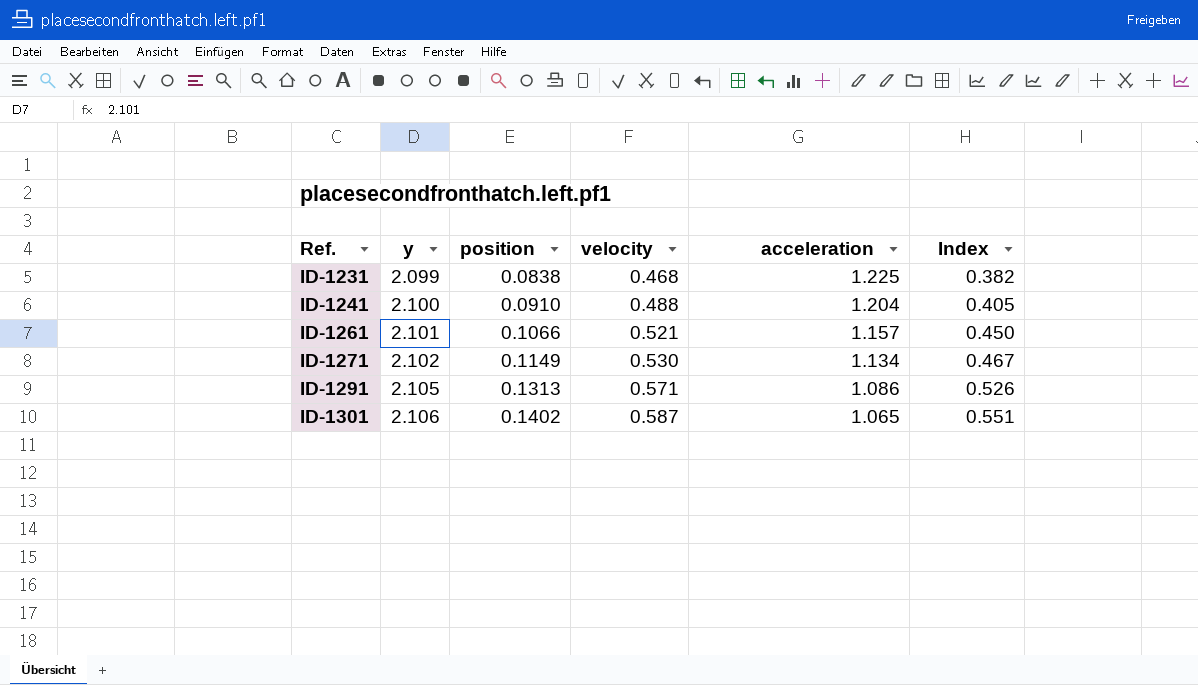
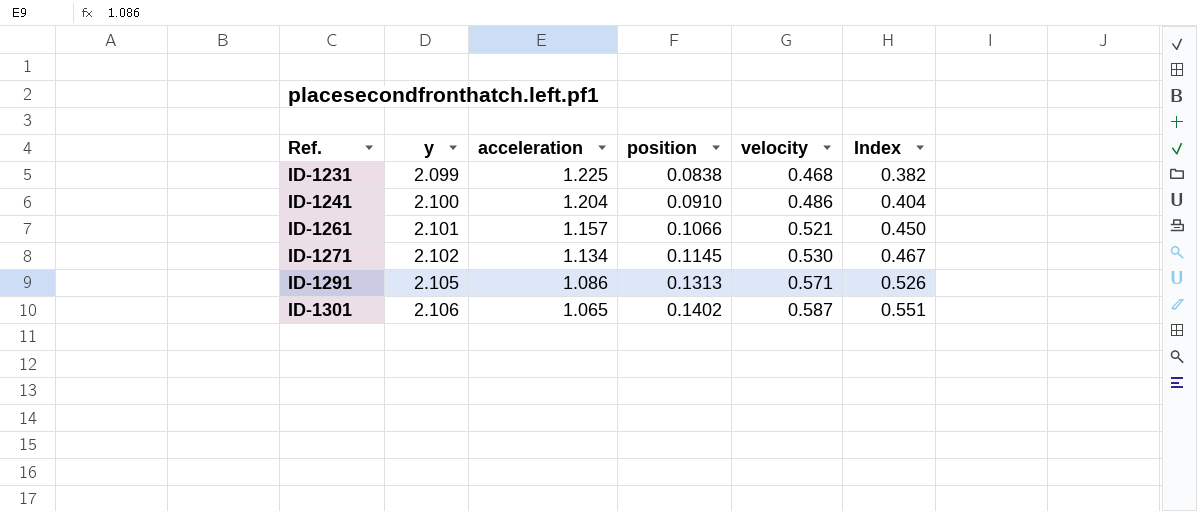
column acceleration | position: 5 -> 3
ID-1241 | velocity: 0.488 -> 0.486
ID-1241 | Index: 0.405 -> 0.404
ID-1271 | position: 0.1149 -> 0.1145

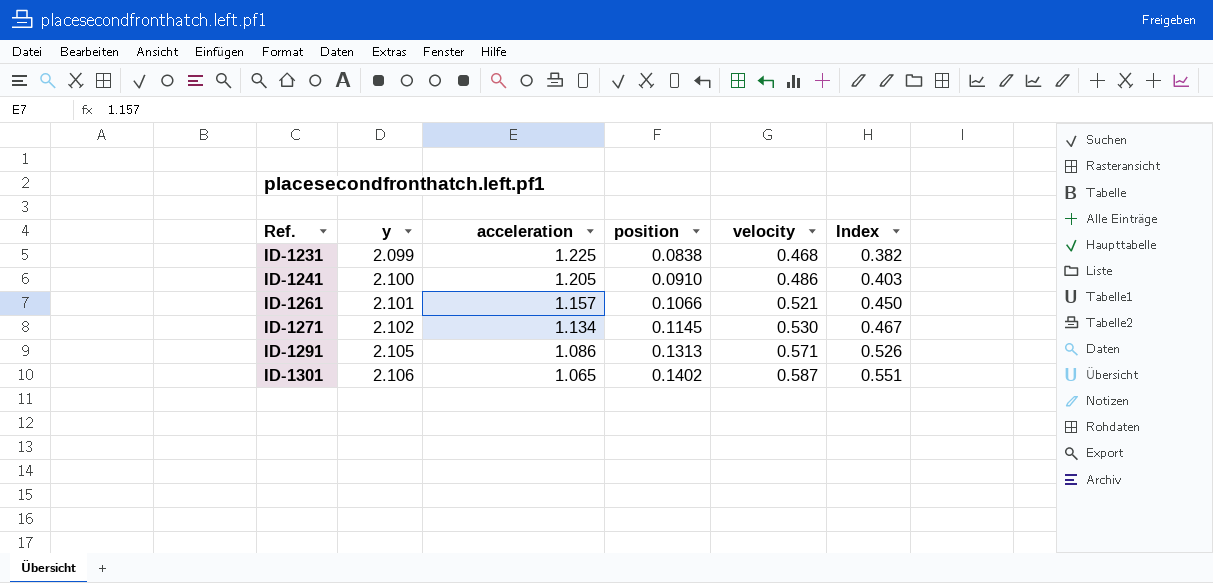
ID-1241 | acceleration: 1.204 -> 1.205
ID-1241 | Index: 0.404 -> 0.403

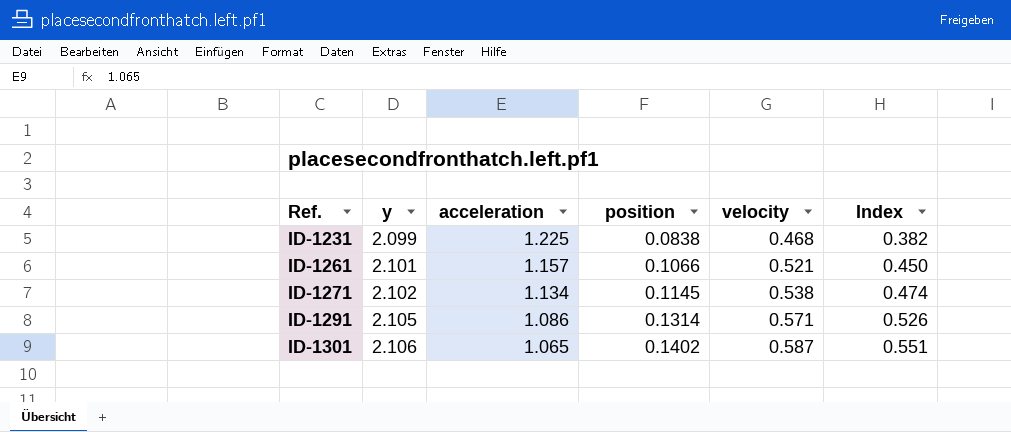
row ID-1241: 2.100 | 1.205 | 0.0910 | 0.486 | 0.403 -> none
ID-1271 | velocity: 0.530 -> 0.538
ID-1271 | Index: 0.467 -> 0.474
ID-1291 | position: 0.1313 -> 0.1314

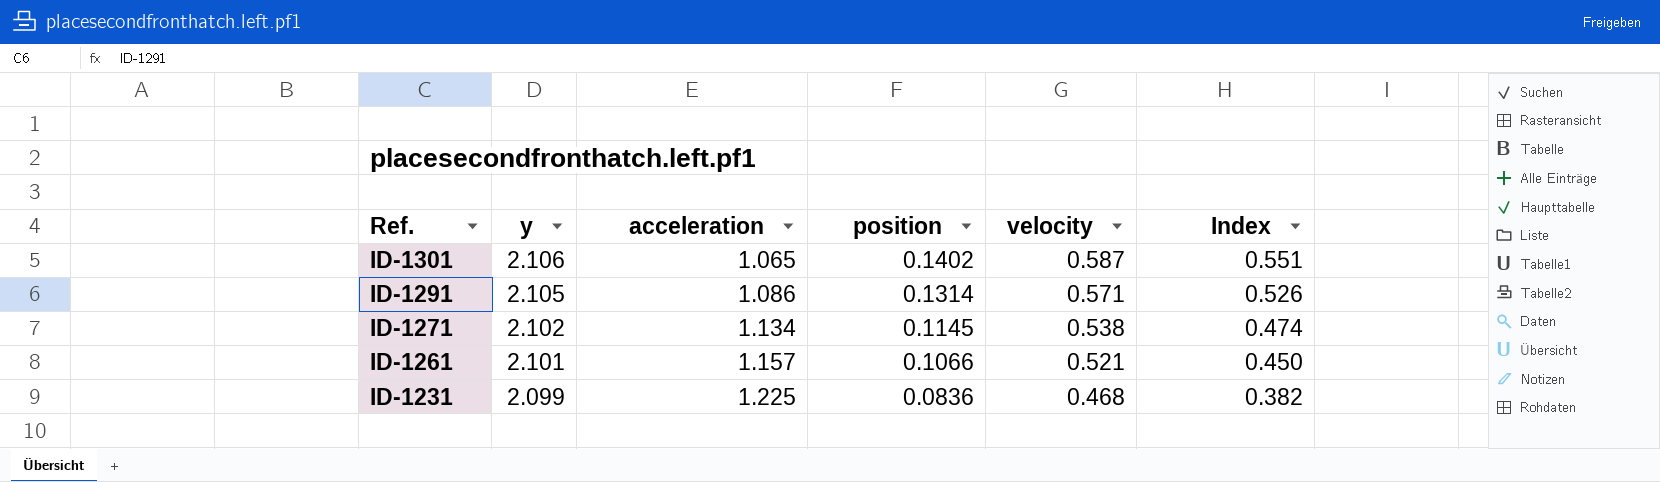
row order: Ref. ascending -> Ref. descending
ID-1231 | position: 0.0838 -> 0.0836

